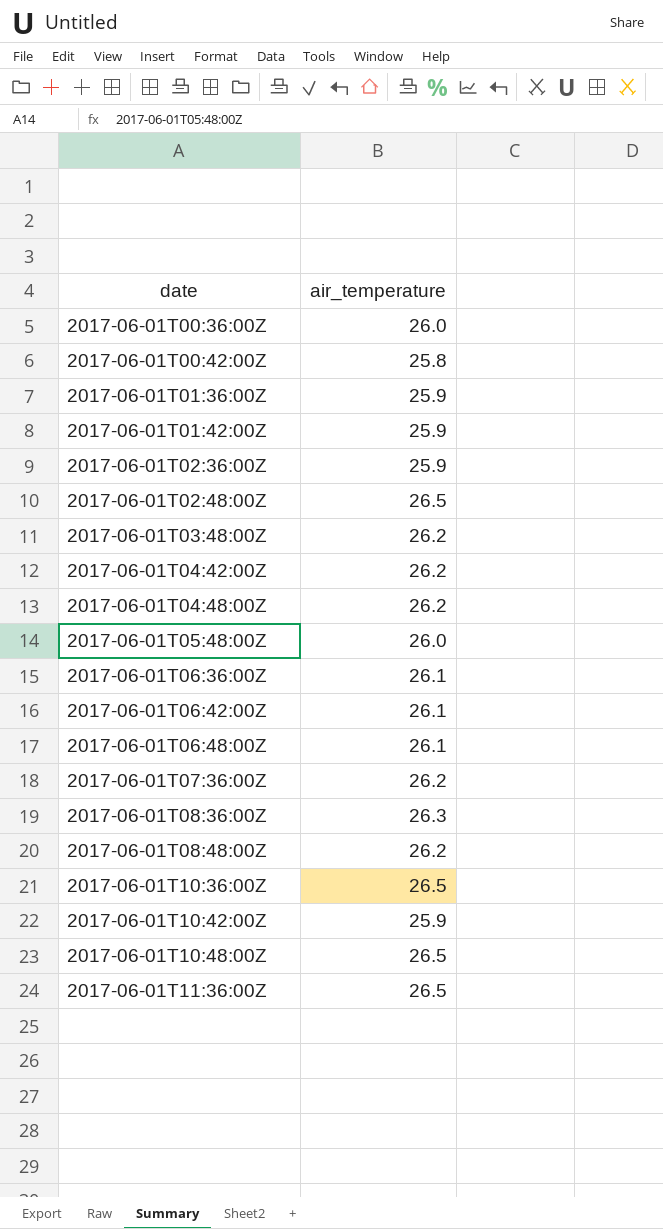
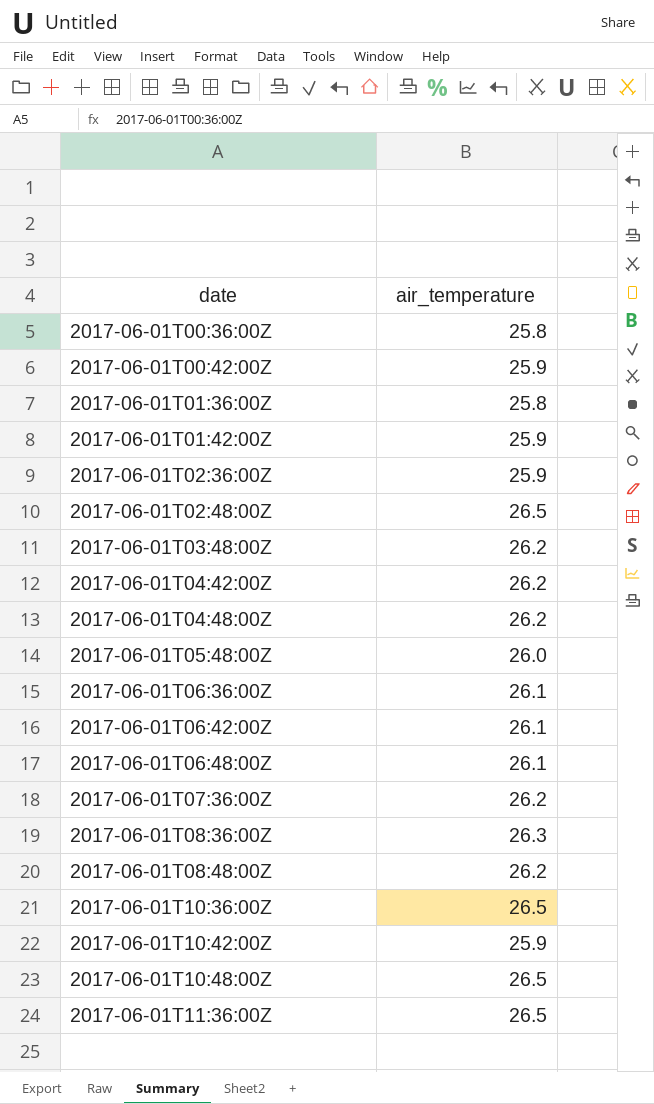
2017-06-01T00:36:00Z | air_temperature: 26.0 -> 25.8
2017-06-01T00:42:00Z | air_temperature: 25.8 -> 25.9
2017-06-01T01:36:00Z | air_temperature: 25.9 -> 25.8

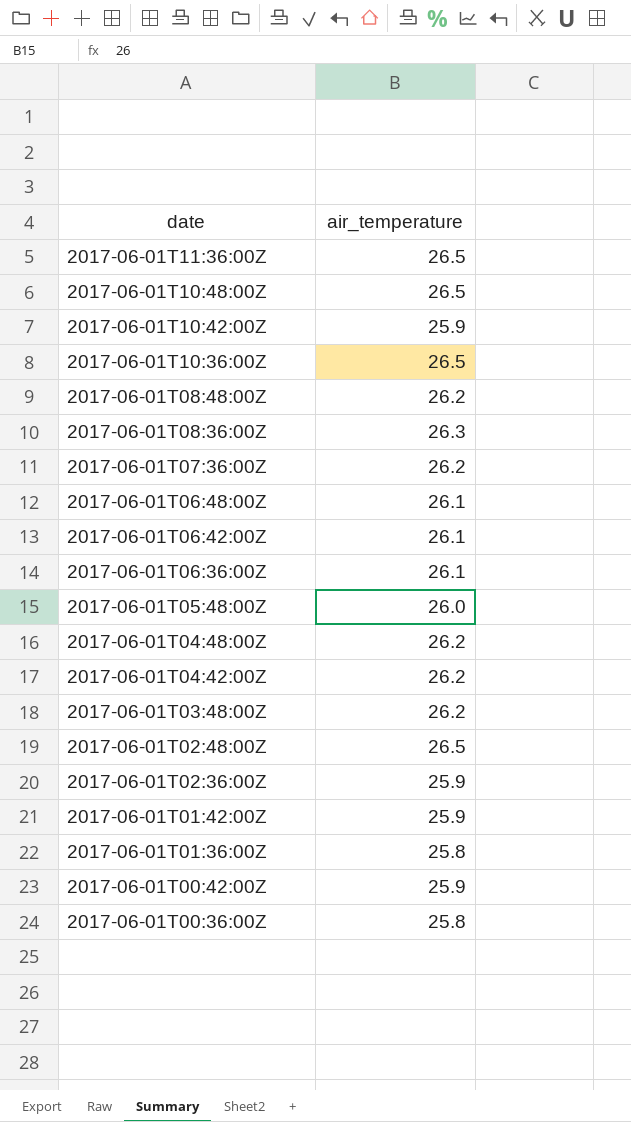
row order: date ascending -> date descending

